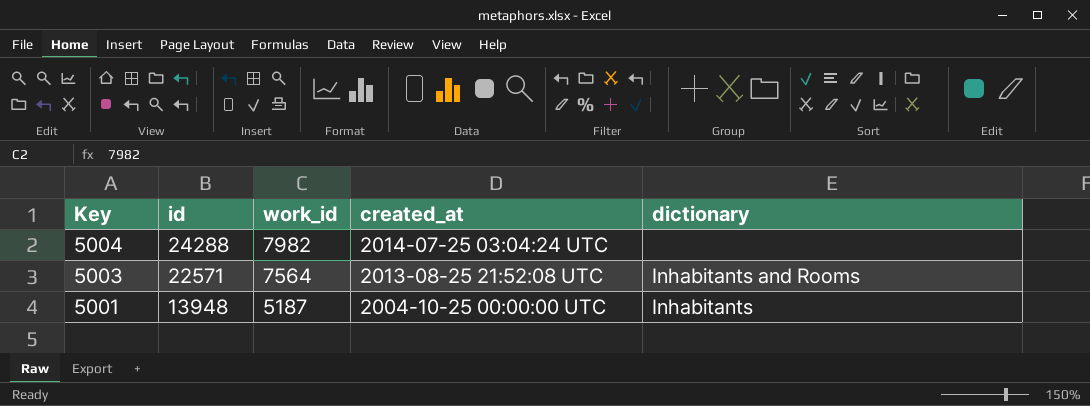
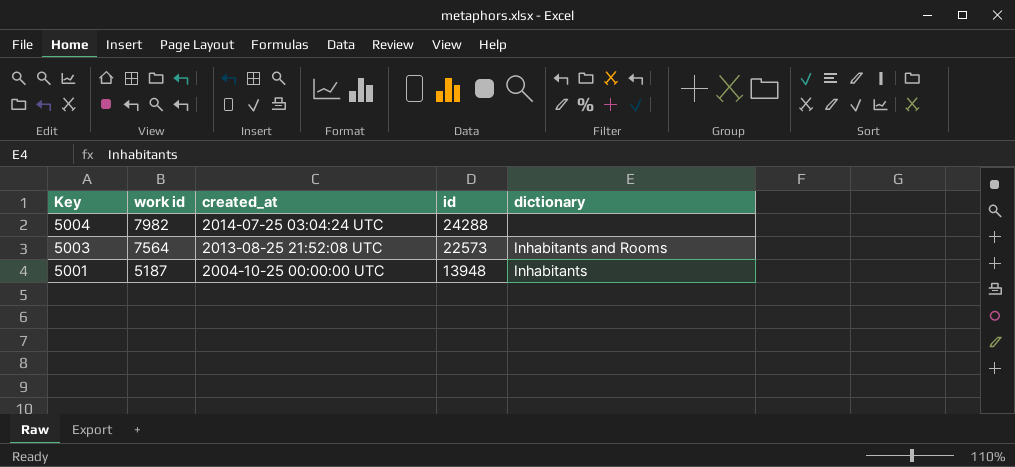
column name: work_id -> work id
column id | position: 2 -> 4
5003 | id: 22571 -> 22573

